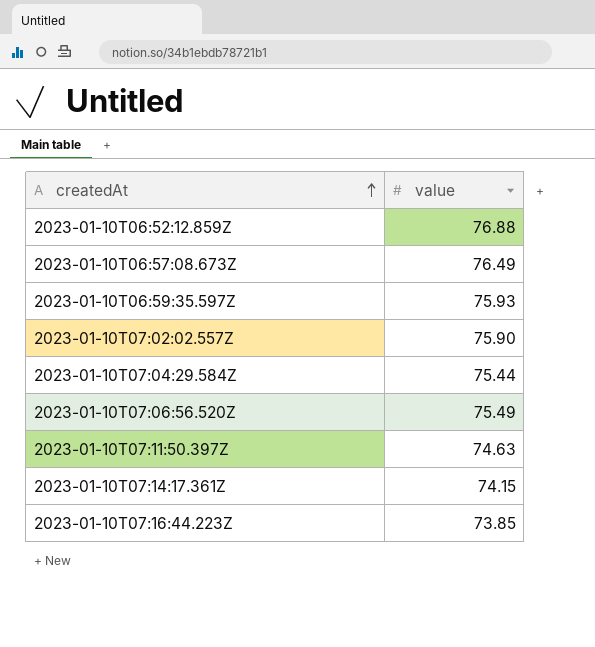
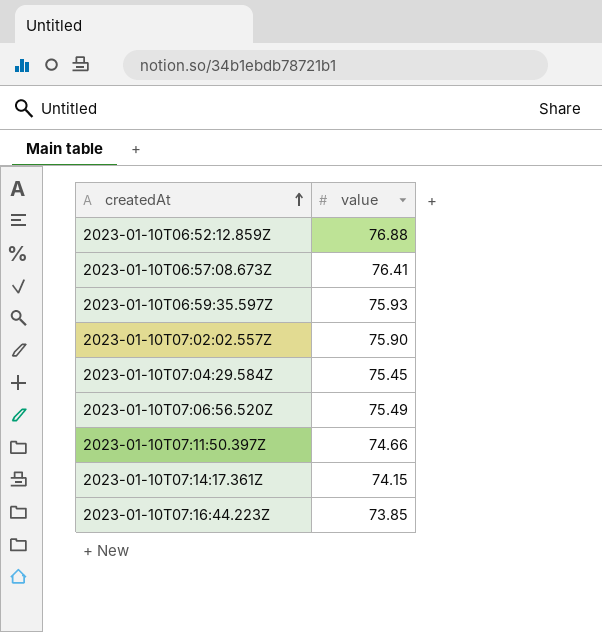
2023-01-10T06:57:08.673Z | value: 76.49 -> 76.41
2023-01-10T07:04:29.584Z | value: 75.44 -> 75.45
2023-01-10T07:11:50.397Z | value: 74.63 -> 74.66

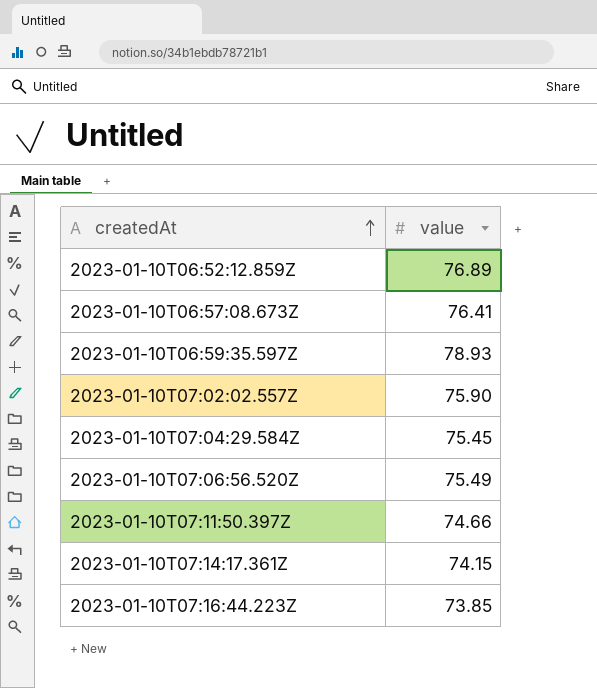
2023-01-10T06:52:12.859Z | value: 76.88 -> 76.89
2023-01-10T06:59:35.597Z | value: 75.93 -> 78.93

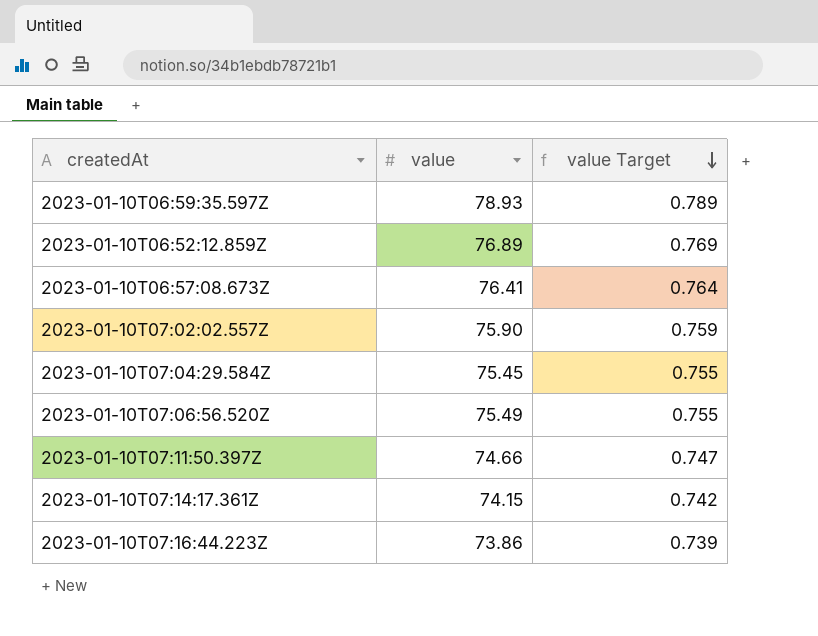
row order: createdAt ascending -> value Target descending
column value Target | formula: none -> [value] * 0.01
2023-01-10T07:16:44.223Z | value: 73.85 -> 73.86

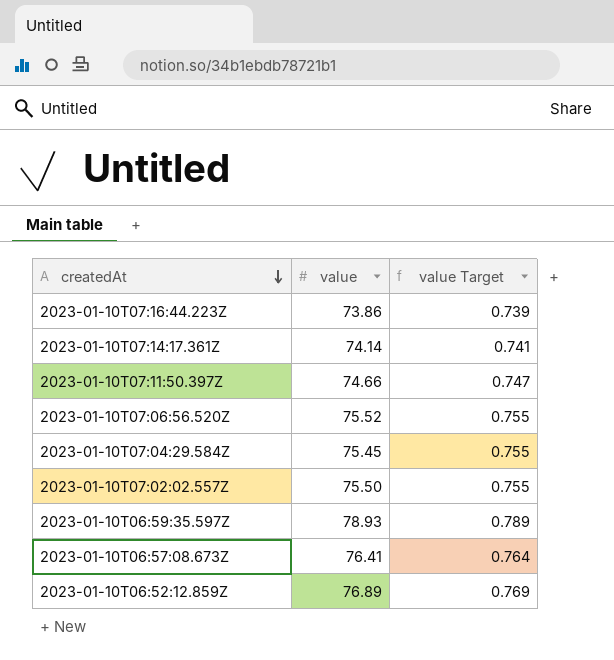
row order: value Target descending -> createdAt descending
2023-01-10T07:14:17.361Z | value: 74.15 -> 74.14
2023-01-10T07:14:17.361Z | value Target: 0.742 -> 0.741
2023-01-10T07:06:56.520Z | value: 75.49 -> 75.52
2023-01-10T07:02:02.557Z | value: 75.90 -> 75.50
2023-01-10T07:02:02.557Z | value Target: 0.759 -> 0.755

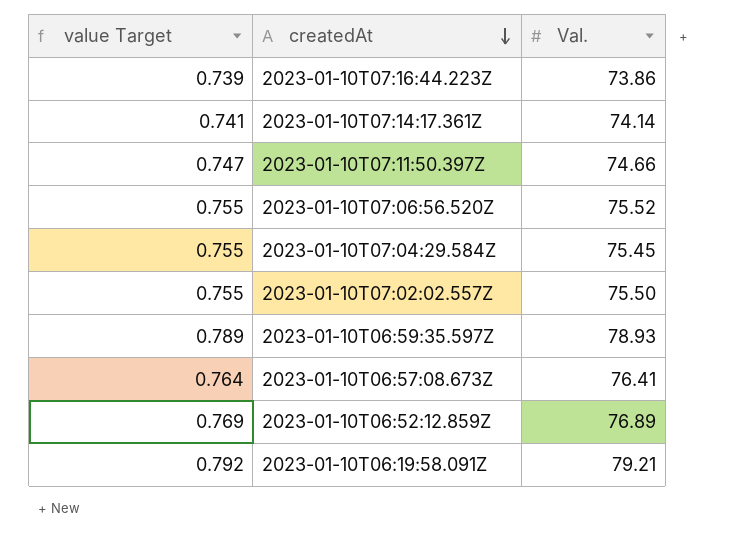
column value Target | position: 3 -> 1
column name: value -> Val.
row 2023-01-10T06:19:58.091Z: none -> 0.792 | 79.21

